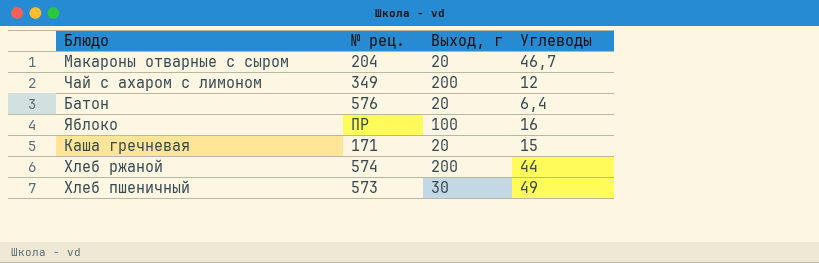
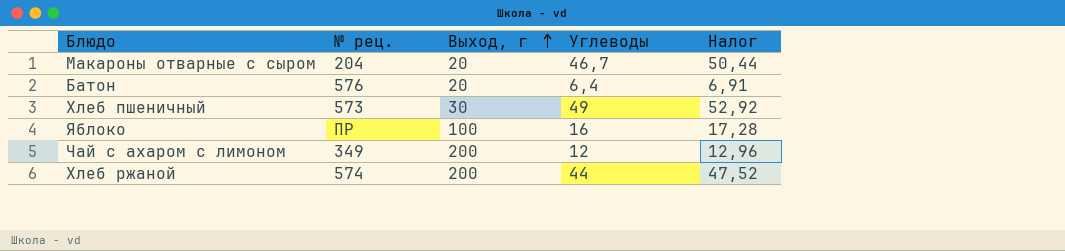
row order: none -> Выход, г ascending
column Налог | formula: none -> [Углеводы] * 1,08
row Каша гречневая: 171 | 20 | 15 -> none

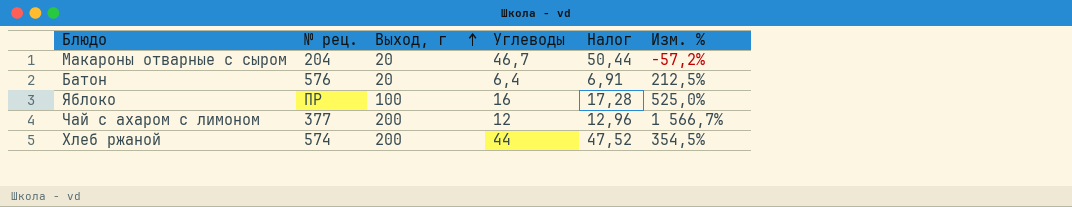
column Изм. % | formula: none -> ([Выход, г] - [Углеводы]) / [Углеводы]
row Хлеб пшеничный: 573 | 30 | 49 | 52,92 -> none
Чай с ахаром с лимоном | № рец.: 349 -> 377

